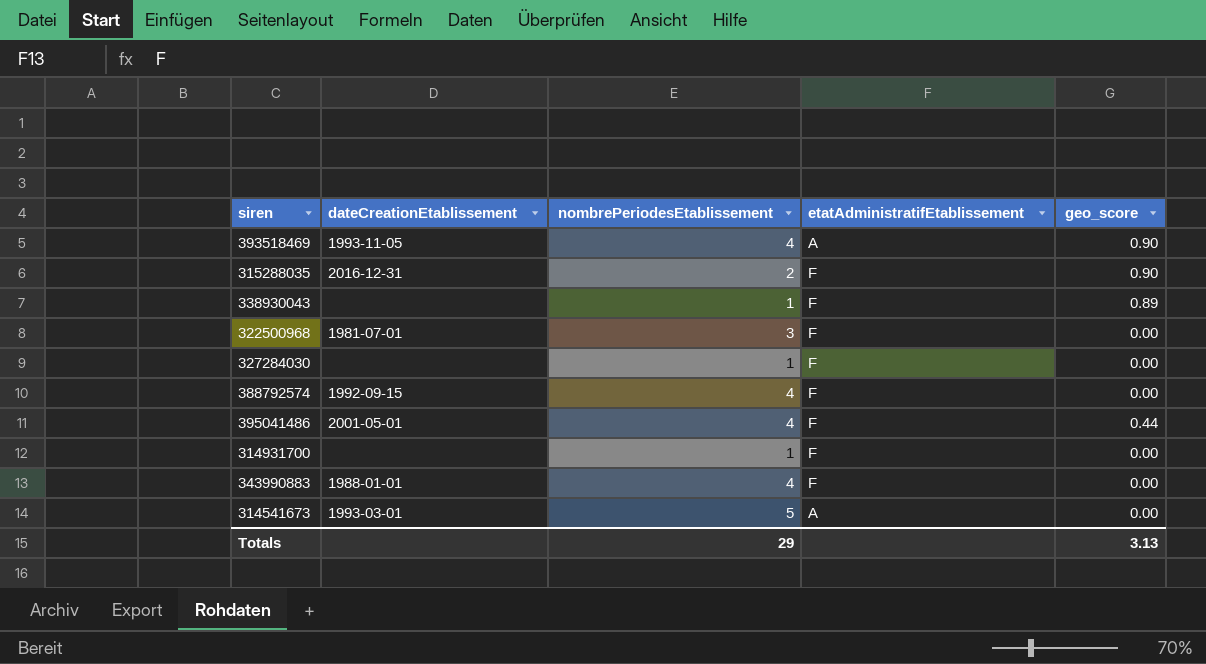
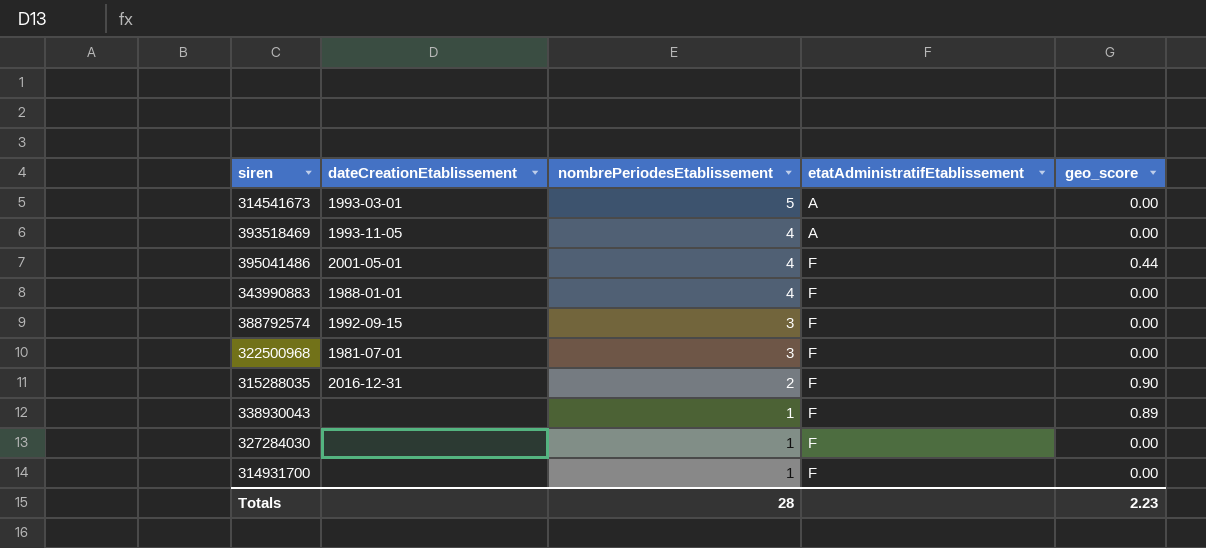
row order: none -> nombrePeriodesEtablissement descending
393518469 | geo_score: 0.90 -> 0.00
388792574 | nombrePeriodesEtablissement: 4 -> 3
Totals | nombrePeriodesEtablissement: 29 -> 28
Totals | geo_score: 3.13 -> 2.23

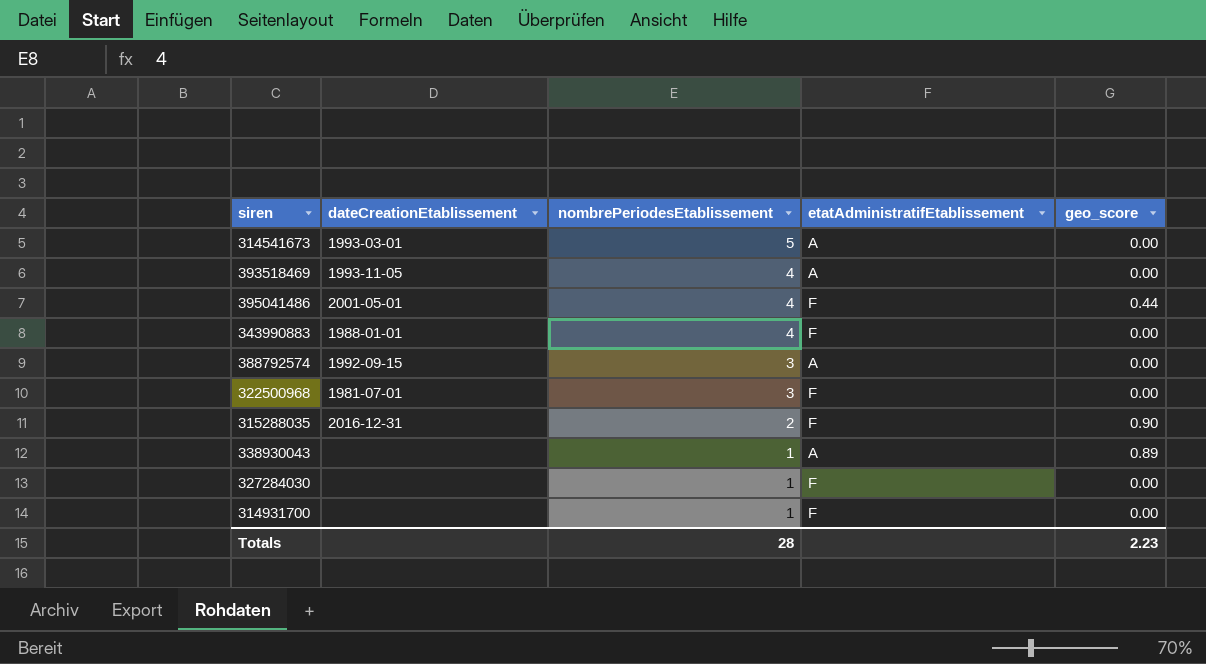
388792574 | etatAdministratifEtablissement: F -> A
338930043 | etatAdministratifEtablissement: F -> A

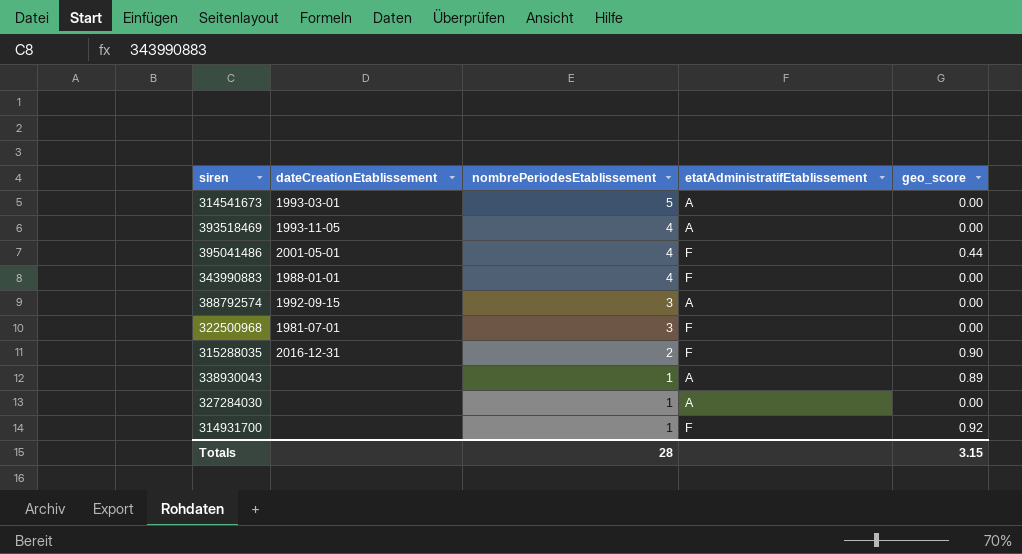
327284030 | etatAdministratifEtablissement: F -> A
314931700 | geo_score: 0.00 -> 0.92
Totals | geo_score: 2.23 -> 3.15

